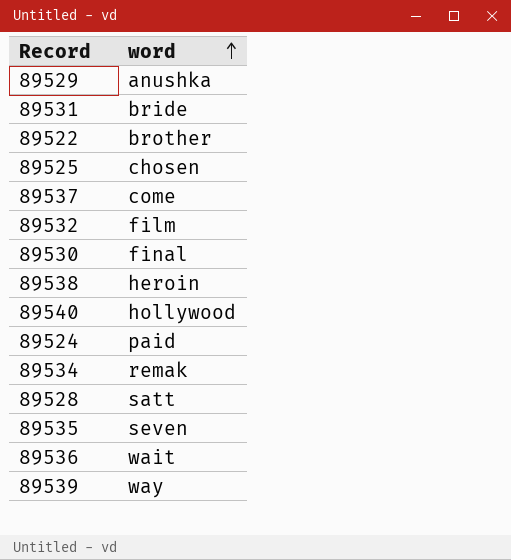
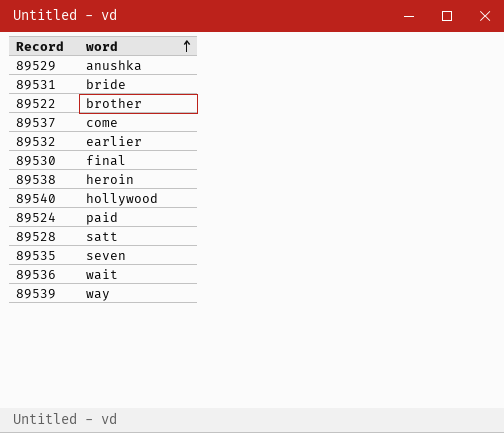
row 89525: chosen -> none
row 89534: remak -> none
89532 | word: film -> earlier

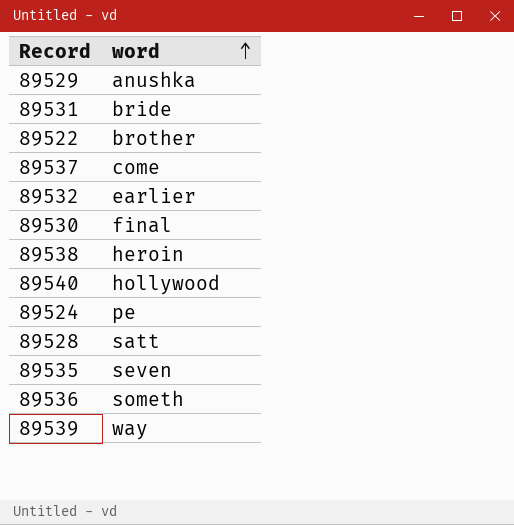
89524 | word: paid -> pe
89536 | word: wait -> someth

